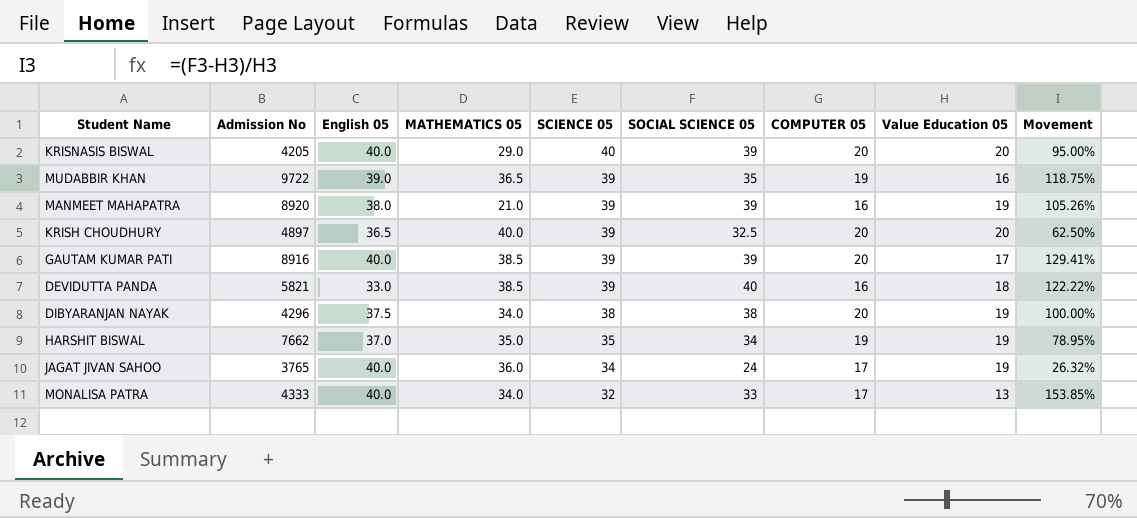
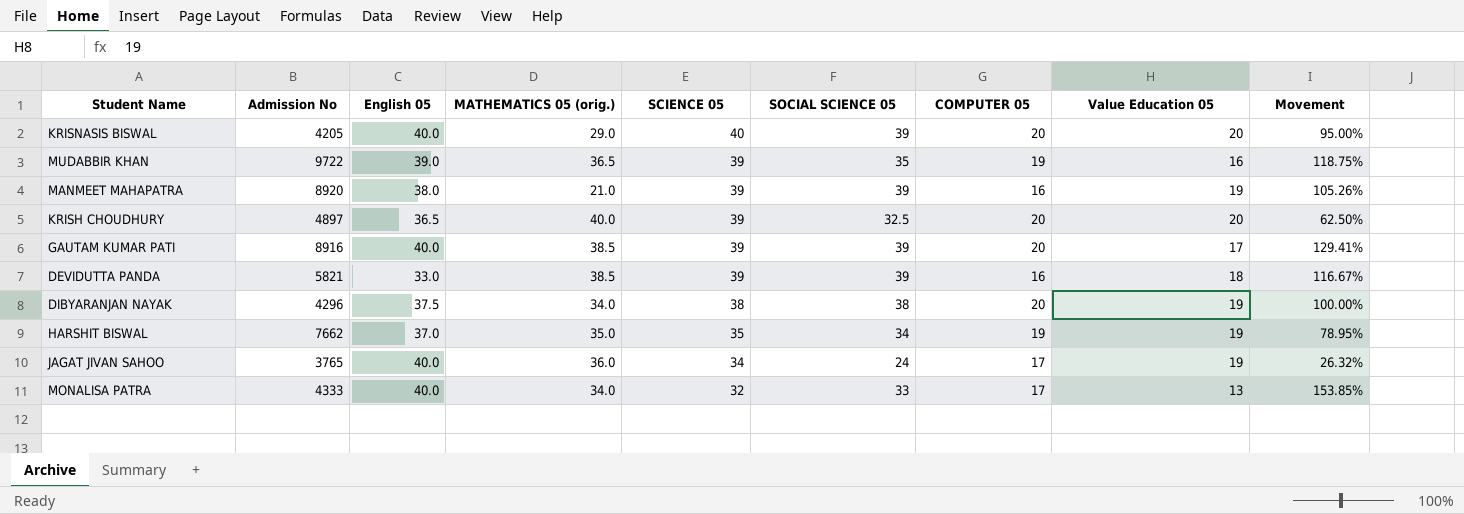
column name: MATHEMATICS 05 -> MATHEMATICS 05 (orig.)
DEVIDUTTA PANDA | SOCIAL SCIENCE 05: 40 -> 39
DEVIDUTTA PANDA | Movement: 122.22% -> 116.67%

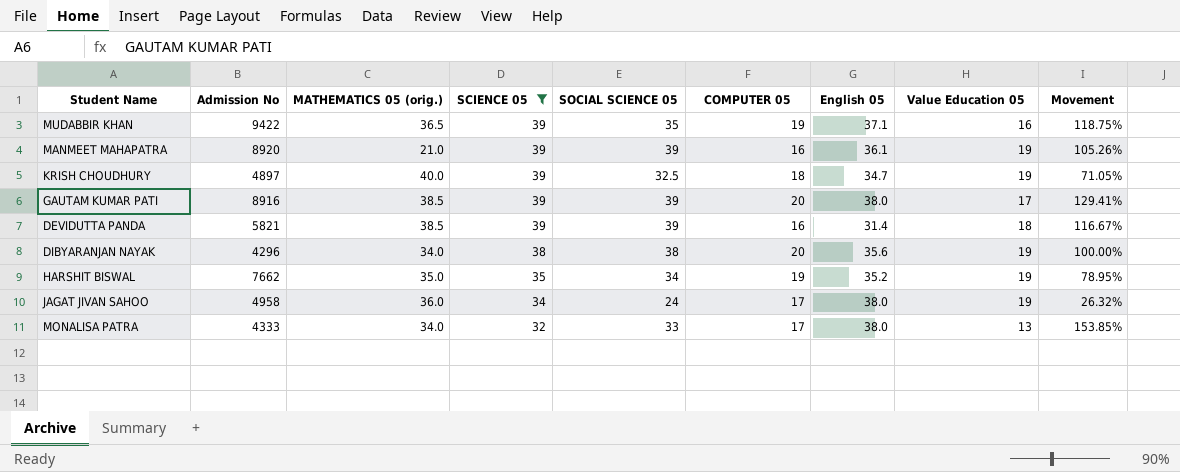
filter: none -> SCIENCE 05 != 40
column English 05 | position: 3 -> 7
MUDABBIR KHAN | Admission No: 9722 -> 9422
MUDABBIR KHAN | English 05: 39.0 -> 37.1
MANMEET MAHAPATRA | English 05: 38.0 -> 36.1
KRISH CHOUDHURY | COMPUTER 05: 20 -> 18
KRISH CHOUDHURY | English 05: 36.5 -> 34.7
KRISH CHOUDHURY | Value Education 05: 20 -> 19
KRISH CHOUDHURY | Movement: 62.50% -> 71.05%
GAUTAM KUMAR PATI | English 05: 40.0 -> 38.0
DEVIDUTTA PANDA | English 05: 33.0 -> 31.4
DIBYARANJAN NAYAK | English 05: 37.5 -> 35.6
HARSHIT BISWAL | English 05: 37.0 -> 35.2
JAGAT JIVAN SAHOO | Admission No: 3765 -> 4958
JAGAT JIVAN SAHOO | English 05: 40.0 -> 38.0
MONALISA PATRA | English 05: 40.0 -> 38.0

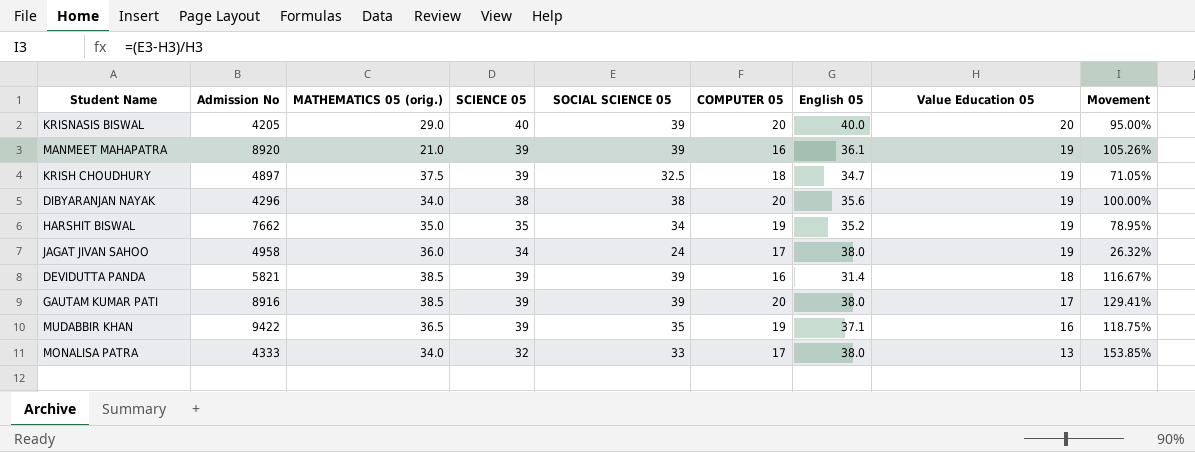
filter: SCIENCE 05 != 40 -> none
row order: SCIENCE 05 descending -> Value Education 05 descending
KRISH CHOUDHURY | MATHEMATICS 05 (orig.): 40.0 -> 37.5

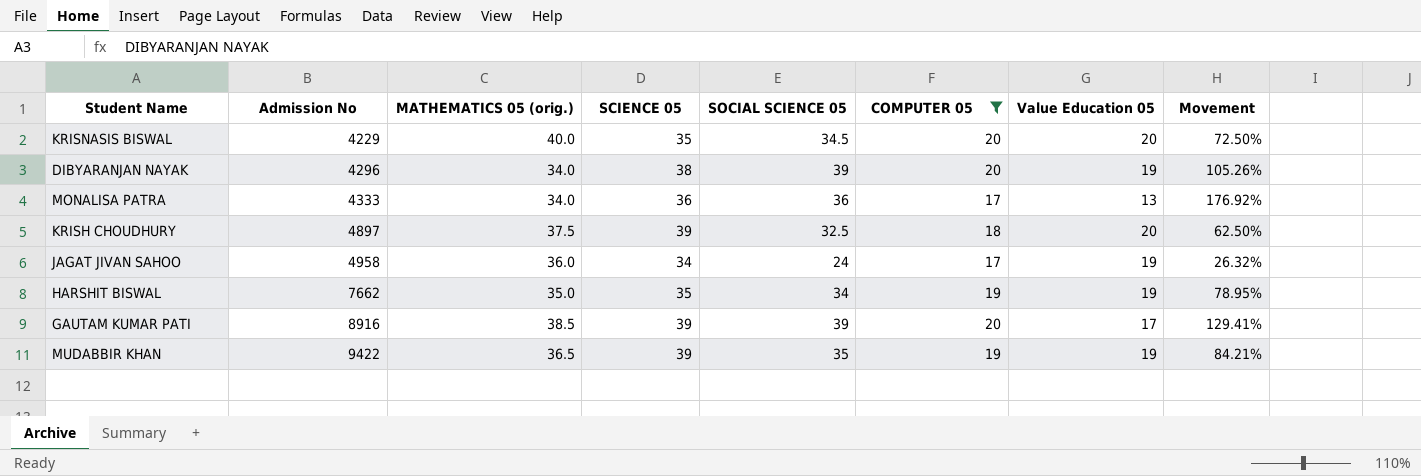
filter: none -> COMPUTER 05 != 16
row order: Value Education 05 descending -> Admission No ascending
column English 05 | position: 7 -> none
KRISNASIS BISWAL | Admission No: 4205 -> 4229
KRISNASIS BISWAL | MATHEMATICS 05 (orig.): 29.0 -> 40.0
KRISNASIS BISWAL | SCIENCE 05: 40 -> 35
KRISNASIS BISWAL | SOCIAL SCIENCE 05: 39 -> 34.5
KRISNASIS BISWAL | Movement: 95.00% -> 72.50%
DIBYARANJAN NAYAK | SOCIAL SCIENCE 05: 38 -> 39
DIBYARANJAN NAYAK | Movement: 100.00% -> 105.26%
MONALISA PATRA | SCIENCE 05: 32 -> 36
MONALISA PATRA | SOCIAL SCIENCE 05: 33 -> 36
MONALISA PATRA | Movement: 153.85% -> 176.92%
KRISH CHOUDHURY | Value Education 05: 19 -> 20
KRISH CHOUDHURY | Movement: 71.05% -> 62.50%
MUDABBIR KHAN | Value Education 05: 16 -> 19
MUDABBIR KHAN | Movement: 118.75% -> 84.21%

